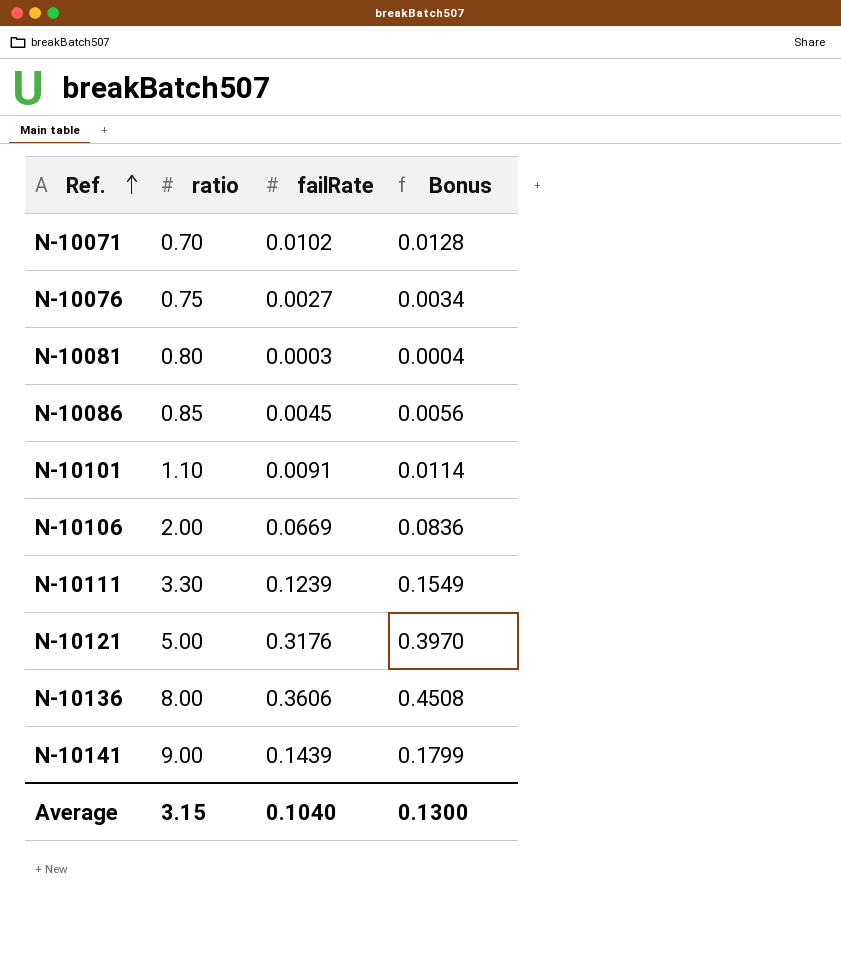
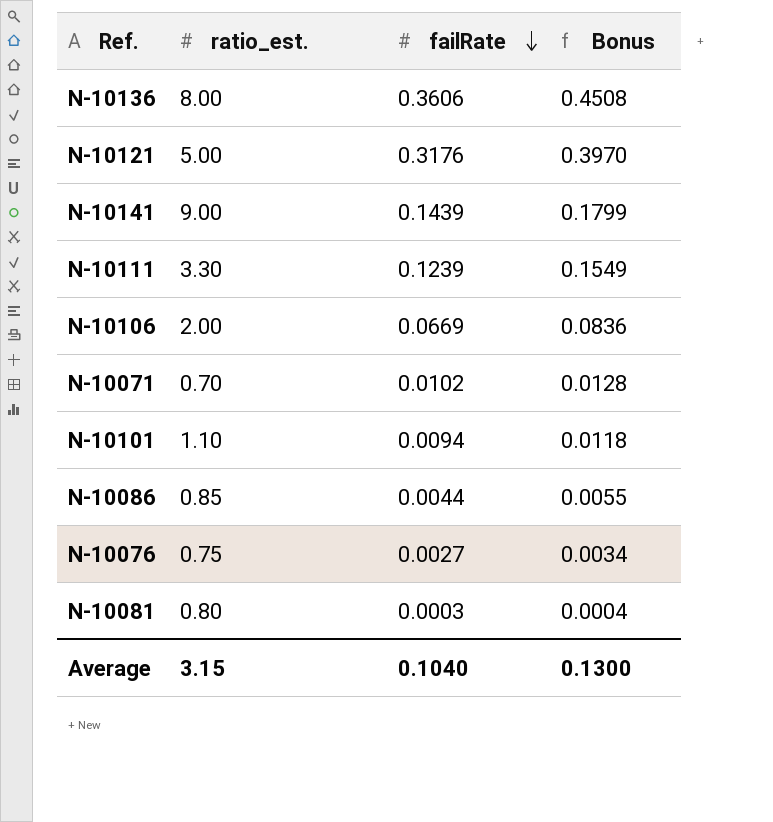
row order: Ref. ascending -> failRate descending
column name: ratio -> ratio_est.
N-10101 | failRate: 0.0091 -> 0.0094
N-10101 | Bonus: 0.0114 -> 0.0118
N-10086 | failRate: 0.0045 -> 0.0044
N-10086 | Bonus: 0.0056 -> 0.0055

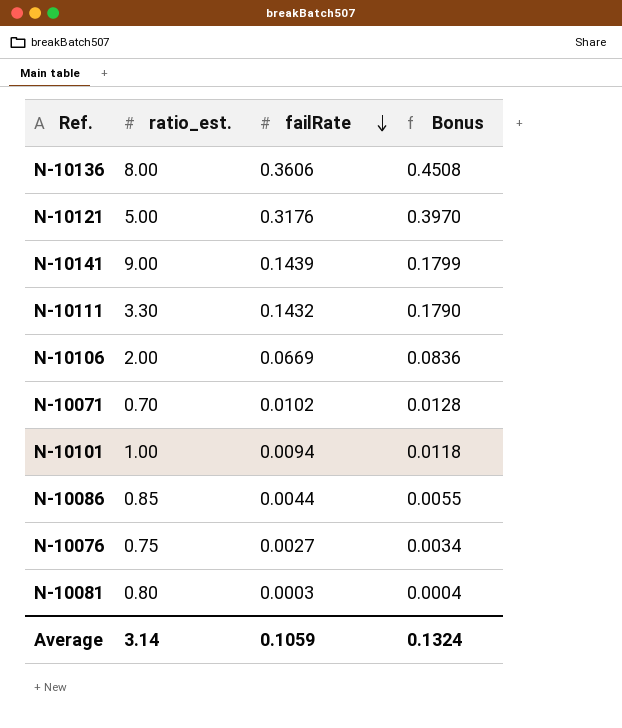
N-10111 | failRate: 0.1239 -> 0.1432
N-10111 | Bonus: 0.1549 -> 0.1790
N-10101 | ratio_est.: 1.10 -> 1.00
Average | ratio_est.: 3.15 -> 3.14
Average | failRate: 0.1040 -> 0.1059
Average | Bonus: 0.1300 -> 0.1324

